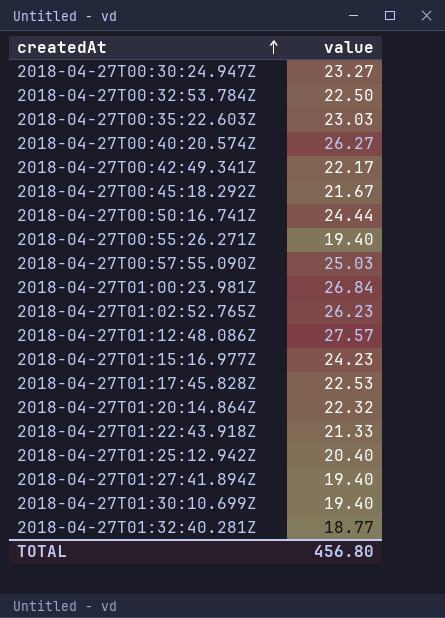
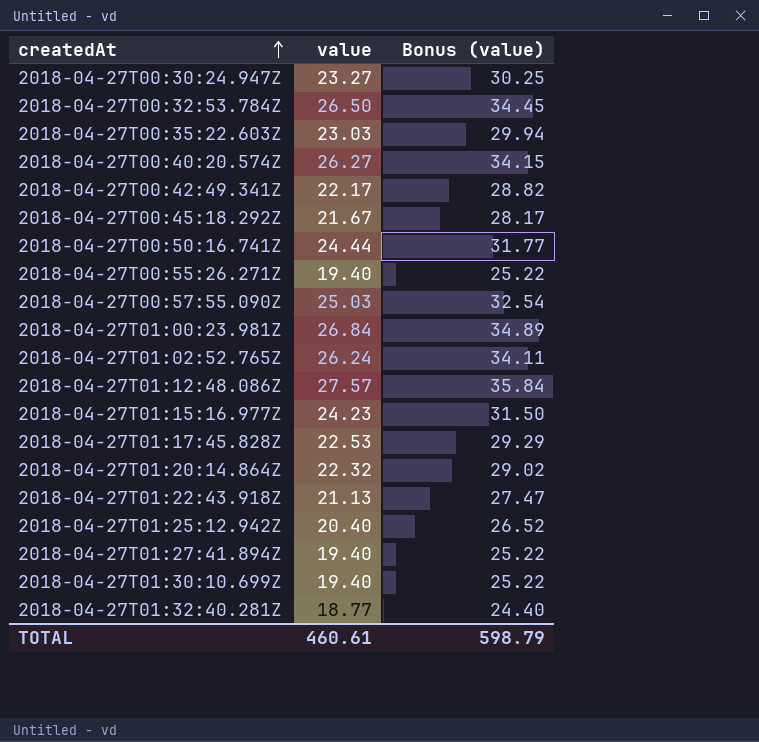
column Bonus (value) | formula: none -> [value] * 1.3
2018-04-27T00:32:53.784Z | value: 22.50 -> 26.50
2018-04-27T01:02:52.765Z | value: 26.23 -> 26.24
2018-04-27T01:22:43.918Z | value: 21.33 -> 21.13
TOTAL | value: 456.80 -> 460.61

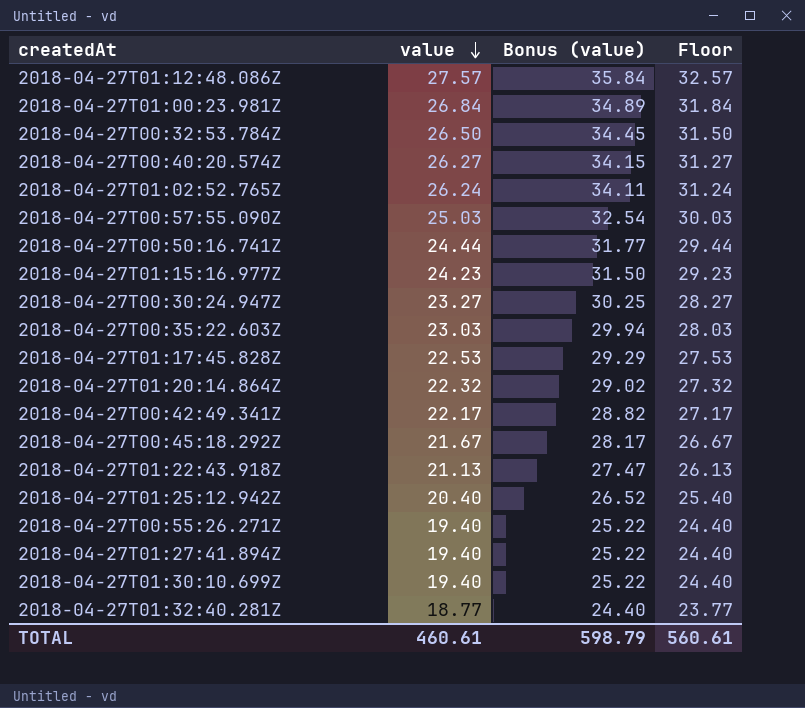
row order: createdAt ascending -> value descending
column Floor | formula: none -> [value] + 5

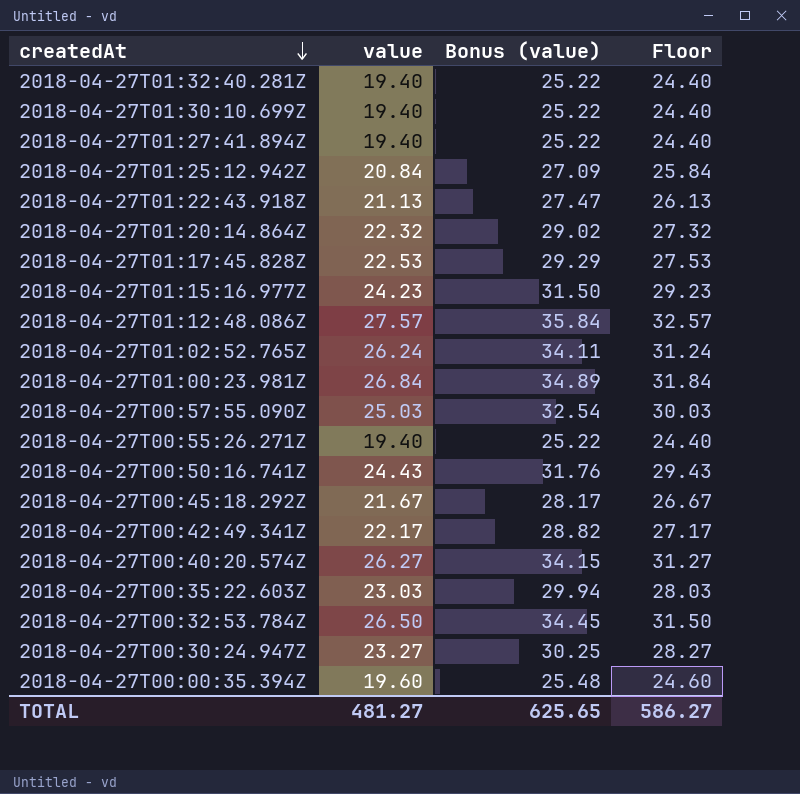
row order: value descending -> createdAt descending
2018-04-27T01:32:40.281Z | value: 18.77 -> 19.40
2018-04-27T01:32:40.281Z | Bonus (value): 24.40 -> 25.22
2018-04-27T01:32:40.281Z | Floor: 23.77 -> 24.40
2018-04-27T01:25:12.942Z | value: 20.40 -> 20.84
2018-04-27T01:25:12.942Z | Bonus (value): 26.52 -> 27.09
2018-04-27T01:25:12.942Z | Floor: 25.40 -> 25.84
2018-04-27T00:50:16.741Z | value: 24.44 -> 24.43
2018-04-27T00:50:16.741Z | Bonus (value): 31.77 -> 31.76
2018-04-27T00:50:16.741Z | Floor: 29.44 -> 29.43
row 2018-04-27T00:00:35.394Z: none -> 19.60 | 25.48 | 24.60
TOTAL | value: 460.61 -> 481.27
TOTAL | Bonus (value): 598.79 -> 625.65
TOTAL | Floor: 560.61 -> 586.27

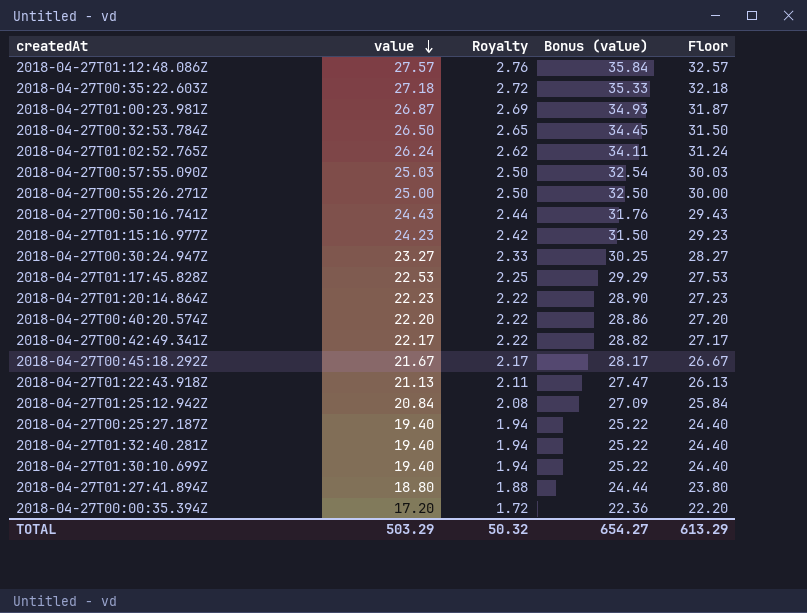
row order: createdAt descending -> value descending
column Royalty | formula: none -> [value] * 0.1
2018-04-27T00:35:22.603Z | value: 23.03 -> 27.18
2018-04-27T00:35:22.603Z | Bonus (value): 29.94 -> 35.33
2018-04-27T00:35:22.603Z | Floor: 28.03 -> 32.18
2018-04-27T01:00:23.981Z | value: 26.84 -> 26.87
2018-04-27T01:00:23.981Z | Bonus (value): 34.89 -> 34.93
2018-04-27T01:00:23.981Z | Floor: 31.84 -> 31.87
2018-04-27T00:55:26.271Z | value: 19.40 -> 25.00
2018-04-27T00:55:26.271Z | Bonus (value): 25.22 -> 32.50
2018-04-27T00:55:26.271Z | Floor: 24.40 -> 30.00
2018-04-27T01:20:14.864Z | value: 22.32 -> 22.23
2018-04-27T01:20:14.864Z | Bonus (value): 29.02 -> 28.90
2018-04-27T01:20:14.864Z | Floor: 27.32 -> 27.23
2018-04-27T00:40:20.574Z | value: 26.27 -> 22.20
2018-04-27T00:40:20.574Z | Bonus (value): 34.15 -> 28.86
2018-04-27T00:40:20.574Z | Floor: 31.27 -> 27.20
row 2018-04-27T00:25:27.187Z: none -> 19.40 | 1.94 | 25.22 | 24.40
2018-04-27T01:27:41.894Z | value: 19.40 -> 18.80
2018-04-27T01:27:41.894Z | Bonus (value): 25.22 -> 24.44
2018-04-27T01:27:41.894Z | Floor: 24.40 -> 23.80
2018-04-27T00:00:35.394Z | value: 19.60 -> 17.20
2018-04-27T00:00:35.394Z | Bonus (value): 25.48 -> 22.36
2018-04-27T00:00:35.394Z | Floor: 24.60 -> 22.20
TOTAL | value: 481.27 -> 503.29
TOTAL | Bonus (value): 625.65 -> 654.27
TOTAL | Floor: 586.27 -> 613.29

